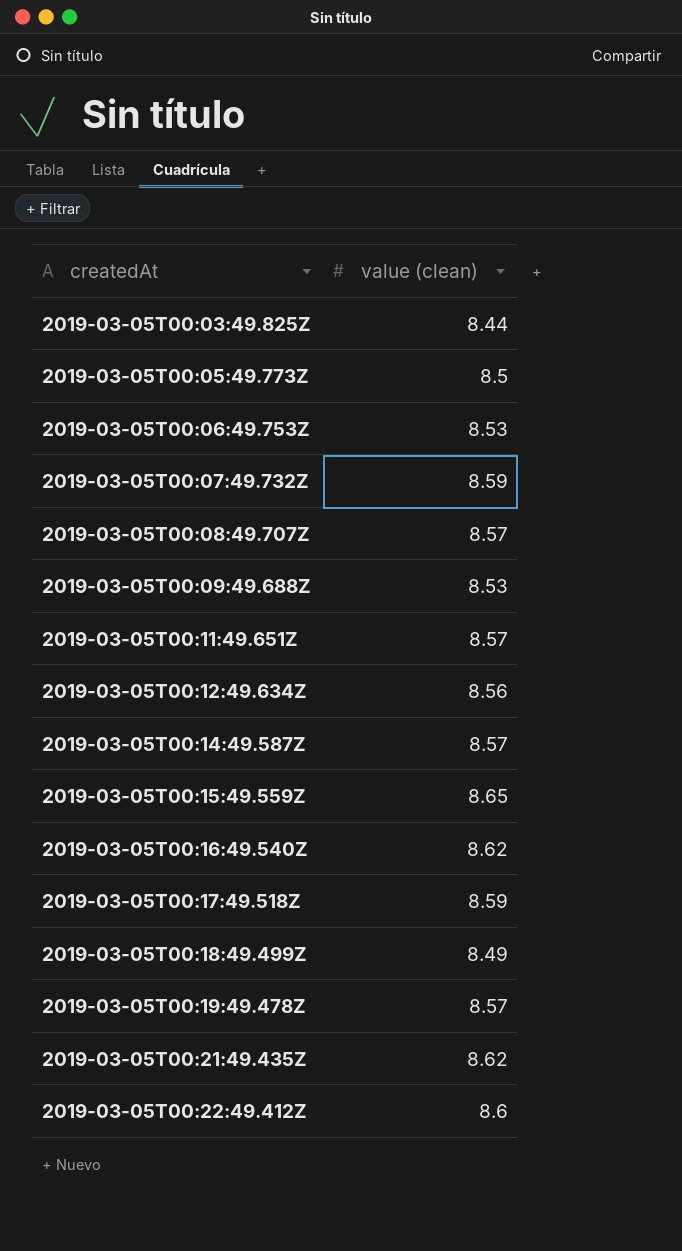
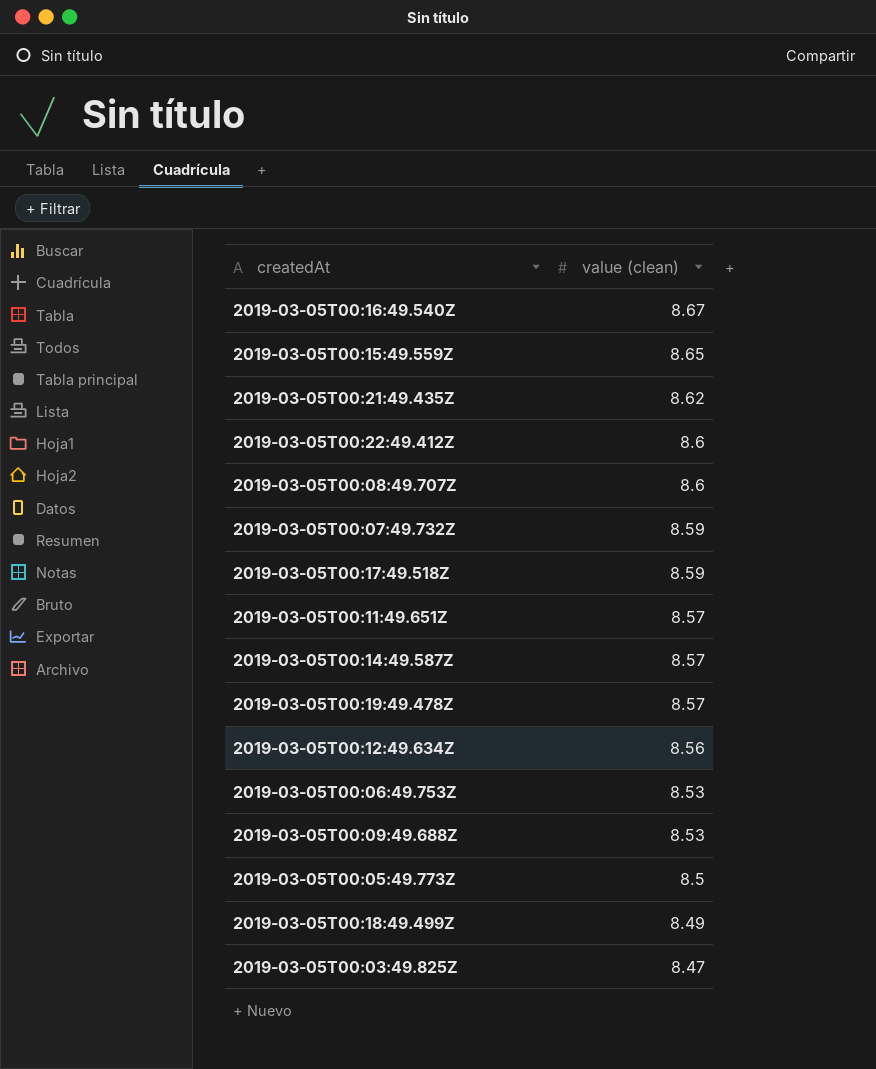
row order: createdAt ascending -> value (clean) descending
2019-03-05T00:16:49.540Z | value (clean): 8.62 -> 8.67
2019-03-05T00:08:49.707Z | value (clean): 8.57 -> 8.6
2019-03-05T00:03:49.825Z | value (clean): 8.44 -> 8.47

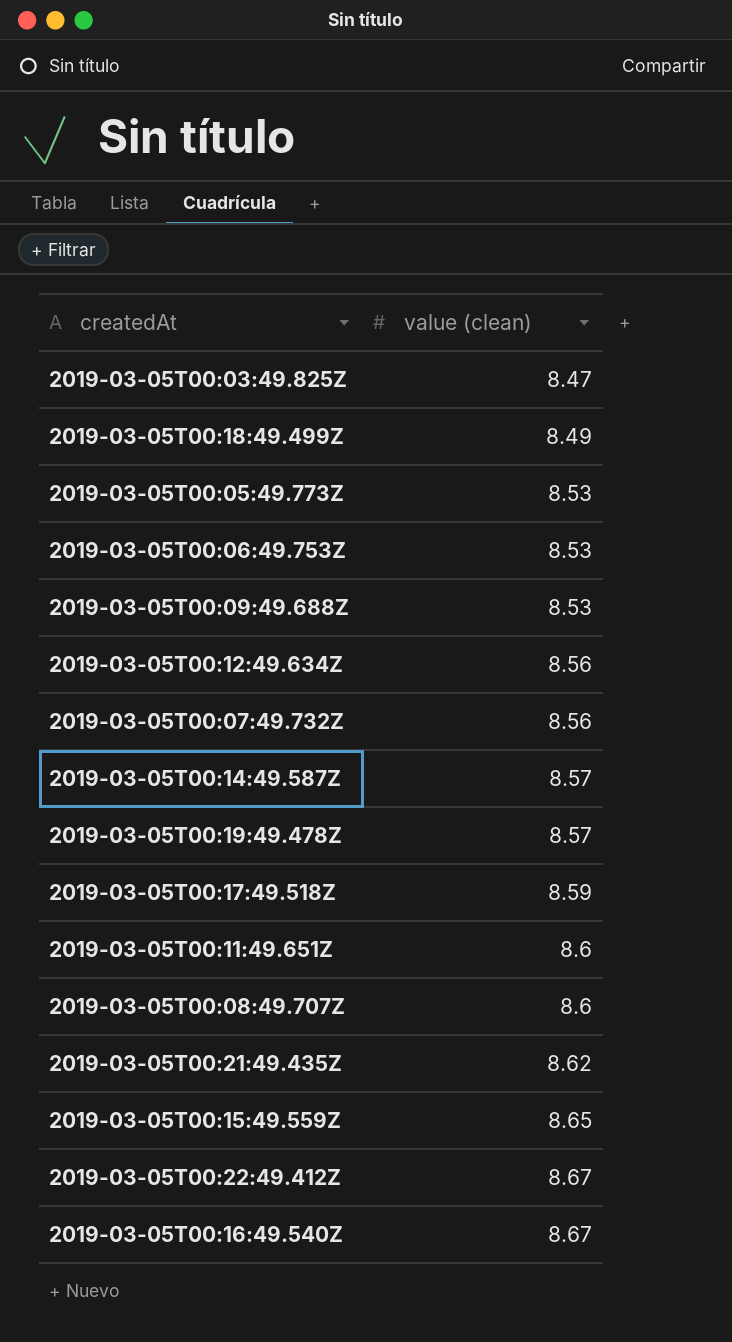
row order: value (clean) descending -> value (clean) ascending
2019-03-05T00:05:49.773Z | value (clean): 8.5 -> 8.53
2019-03-05T00:07:49.732Z | value (clean): 8.59 -> 8.56
2019-03-05T00:11:49.651Z | value (clean): 8.57 -> 8.6
2019-03-05T00:22:49.412Z | value (clean): 8.6 -> 8.67

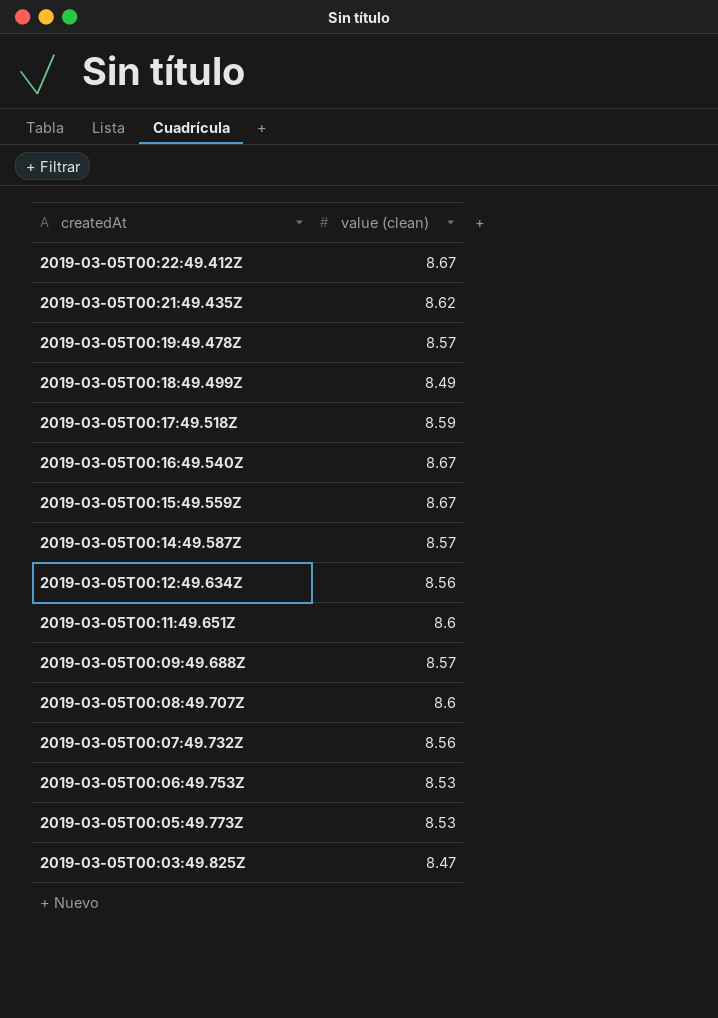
row order: value (clean) ascending -> createdAt descending
2019-03-05T00:15:49.559Z | value (clean): 8.65 -> 8.67
2019-03-05T00:09:49.688Z | value (clean): 8.53 -> 8.57

